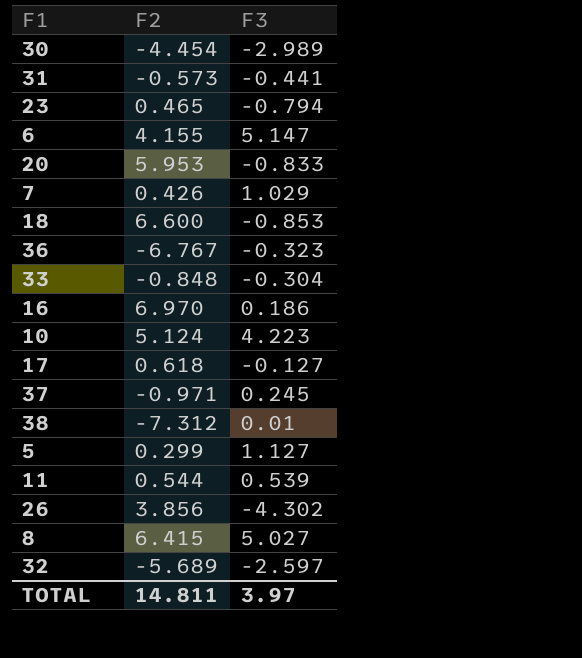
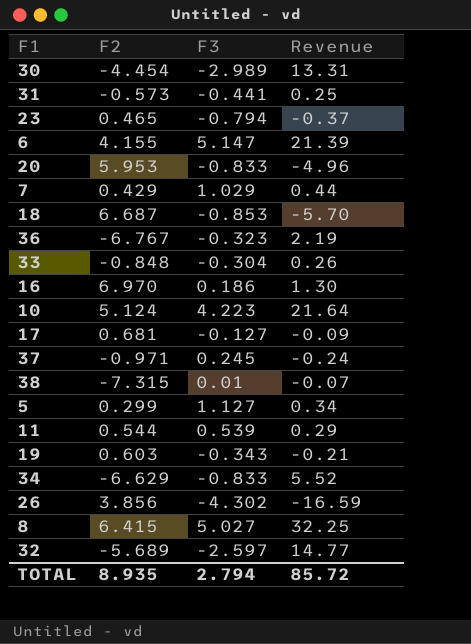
column Revenue | formula: none -> [F2] * [F3]
7 | F2: 0.426 -> 0.429
18 | F2: 6.600 -> 6.687
17 | F2: 0.618 -> 0.681
38 | F2: -7.312 -> -7.315
row 19: none -> 0.603 | -0.343 | -0.21
row 34: none -> -6.629 | -0.833 | 5.52
TOTAL | F2: 14.811 -> 8.935
TOTAL | F3: 3.97 -> 2.794

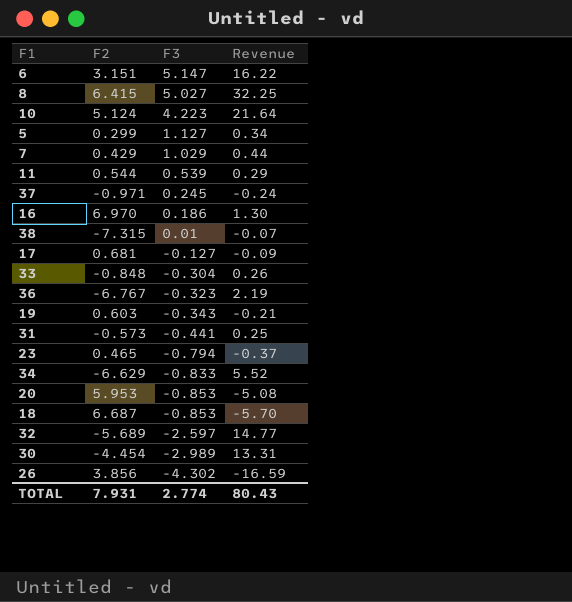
row order: none -> F3 descending
6 | F2: 4.155 -> 3.151
6 | Revenue: 21.39 -> 16.22
20 | F3: -0.833 -> -0.853
20 | Revenue: -4.96 -> -5.08
TOTAL | F2: 8.935 -> 7.931
TOTAL | F3: 2.794 -> 2.774
TOTAL | Revenue: 85.72 -> 80.43

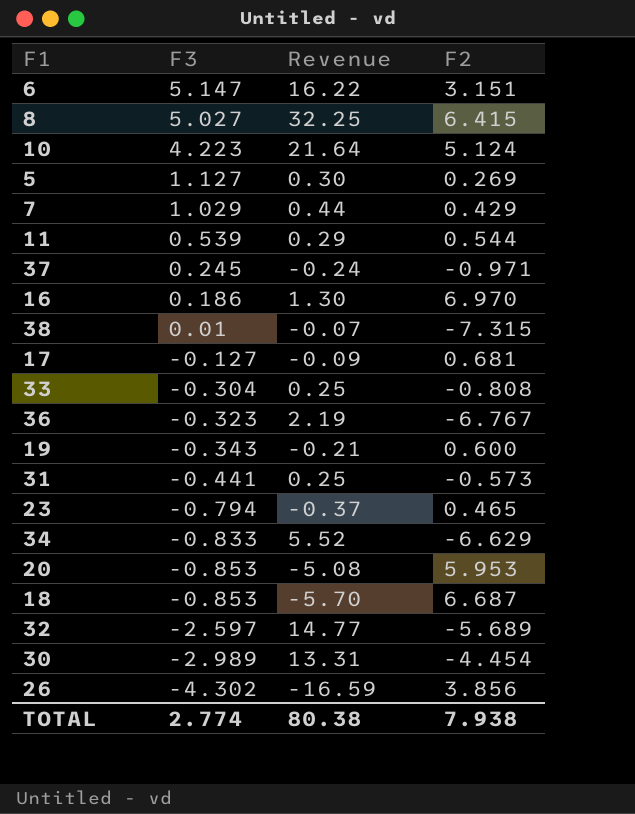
column F2 | position: 2 -> 4
5 | Revenue: 0.34 -> 0.30
5 | F2: 0.299 -> 0.269
33 | Revenue: 0.26 -> 0.25
33 | F2: -0.848 -> -0.808
19 | F2: 0.603 -> 0.600
TOTAL | Revenue: 80.43 -> 80.38
TOTAL | F2: 7.931 -> 7.938

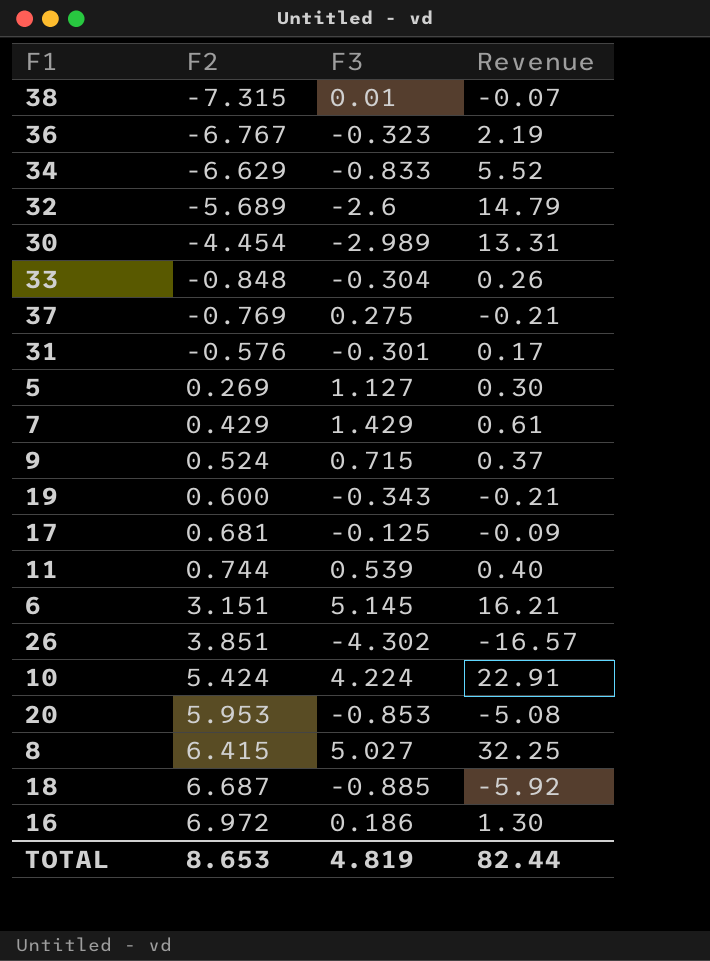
row order: F3 descending -> F2 ascending
column F2 | position: 4 -> 2
row 23: -0.794 | -0.37 | 0.465 -> none
32 | F3: -2.597 -> -2.6
32 | Revenue: 14.77 -> 14.79
33 | F2: -0.808 -> -0.848
33 | Revenue: 0.25 -> 0.26
37 | F2: -0.971 -> -0.769
37 | F3: 0.245 -> 0.275
37 | Revenue: -0.24 -> -0.21
31 | F2: -0.573 -> -0.576
31 | F3: -0.441 -> -0.301
31 | Revenue: 0.25 -> 0.17
7 | F3: 1.029 -> 1.429
7 | Revenue: 0.44 -> 0.61
row 9: none -> 0.524 | 0.715 | 0.37
17 | F3: -0.127 -> -0.125
11 | F2: 0.544 -> 0.744
11 | Revenue: 0.29 -> 0.40
6 | F3: 5.147 -> 5.145
6 | Revenue: 16.22 -> 16.21
26 | F2: 3.856 -> 3.851
26 | Revenue: -16.59 -> -16.57
10 | F2: 5.124 -> 5.424
10 | F3: 4.223 -> 4.224
10 | Revenue: 21.64 -> 22.91
18 | F3: -0.853 -> -0.885
18 | Revenue: -5.70 -> -5.92
16 | F2: 6.970 -> 6.972
TOTAL | F2: 7.938 -> 8.653
TOTAL | F3: 2.774 -> 4.819
TOTAL | Revenue: 80.38 -> 82.44

